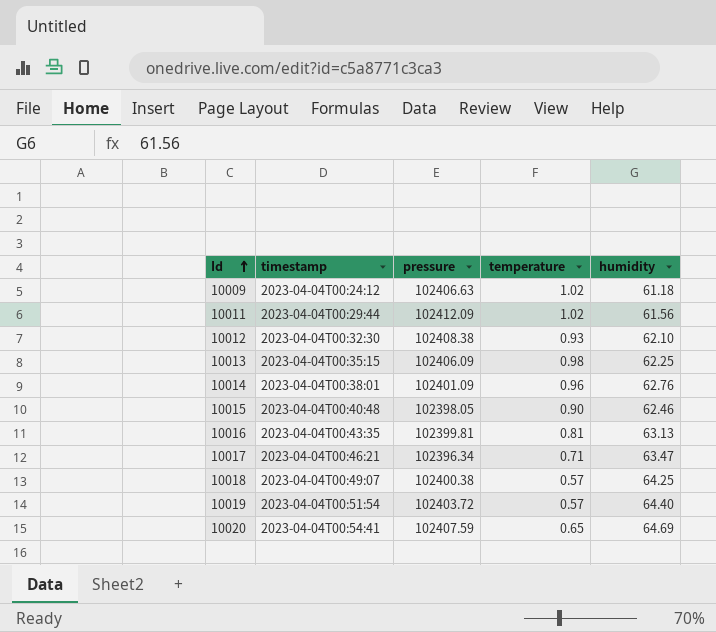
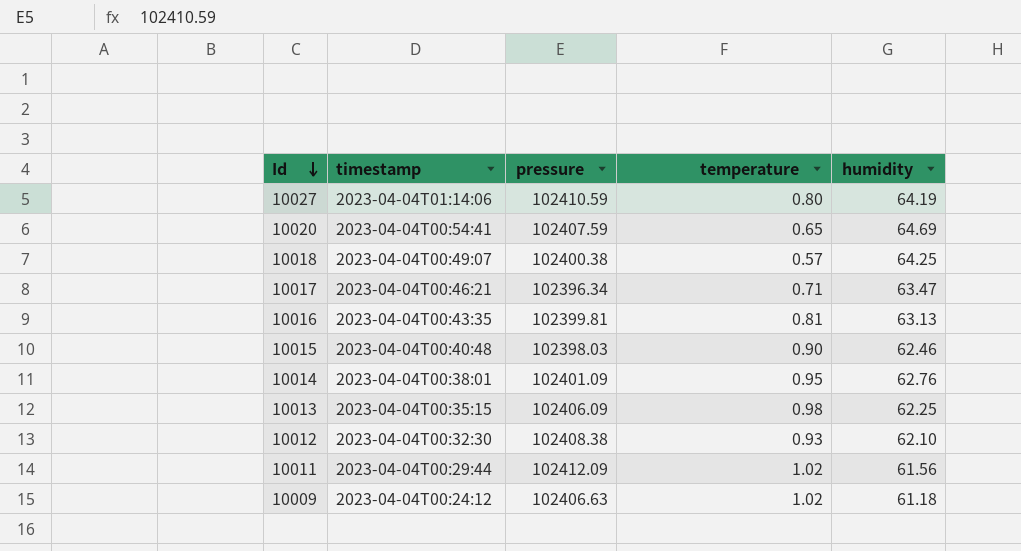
row order: Id ascending -> Id descending
row 10019: 2023-04-04T00:51:54 | 102403.72 | 0.57 | 64.40 -> none
row 10027: none -> 2023-04-04T01:14:06 | 102410.59 | 0.80 | 64.19
10015 | pressure: 102398.05 -> 102398.03
10014 | temperature: 0.96 -> 0.95

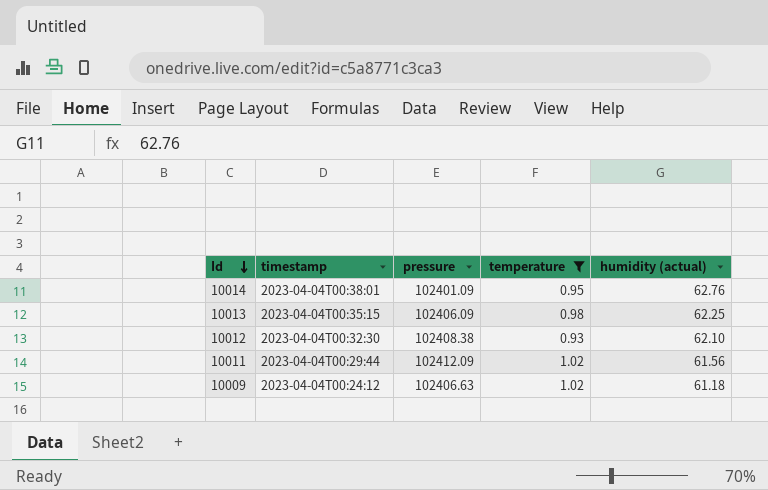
filter: none -> temperature >= 0.93
column name: humidity -> humidity (actual)

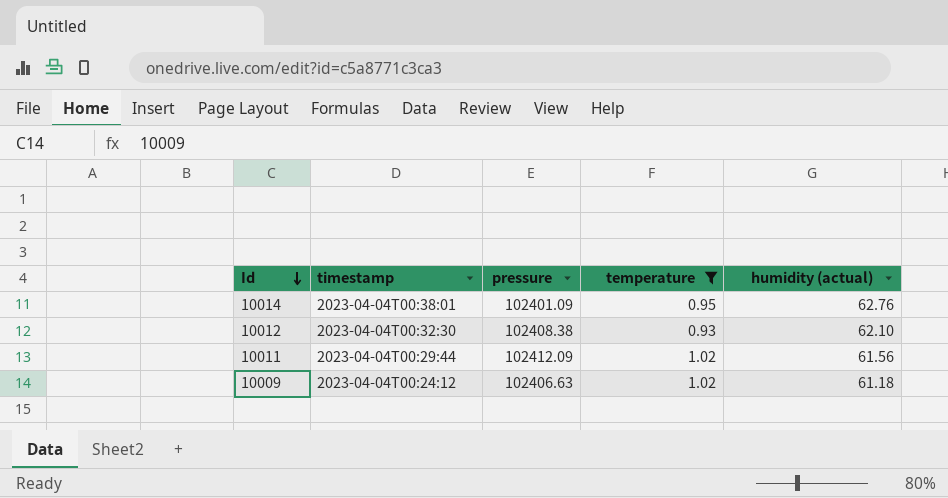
row 10013: 2023-04-04T00:35:15 | 102406.09 | 0.98 | 62.25 -> none

